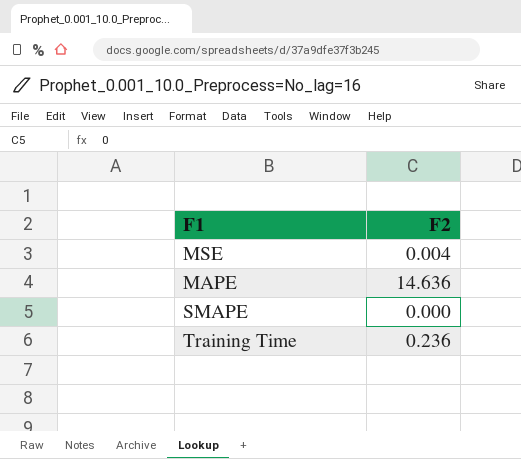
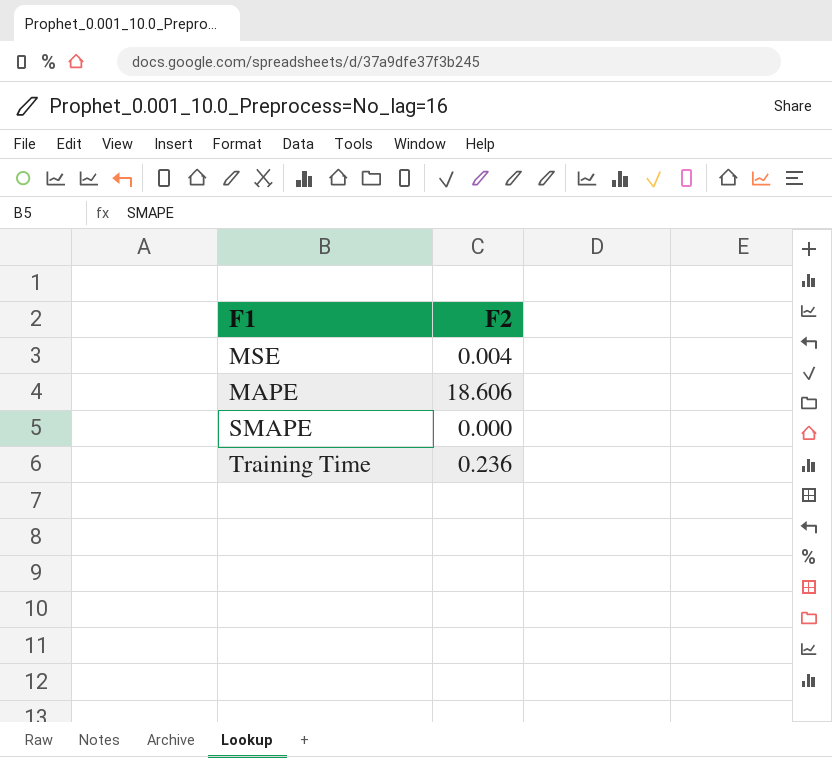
MAPE | F2: 14.636 -> 18.606

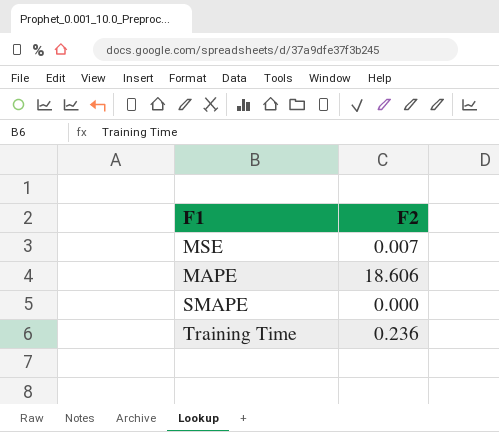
MSE | F2: 0.004 -> 0.007

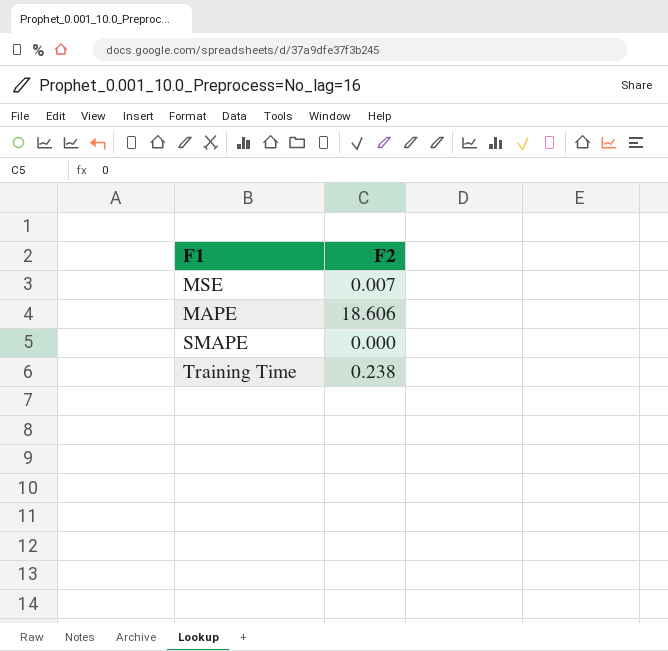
Training Time | F2: 0.236 -> 0.238

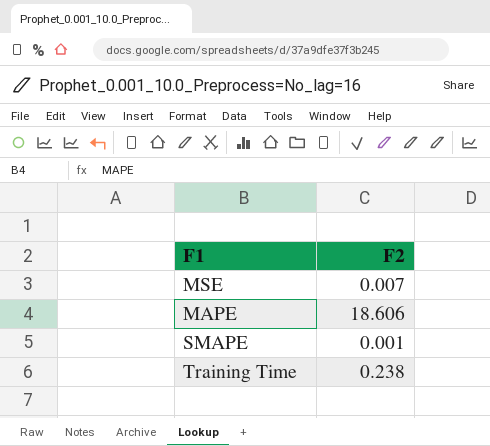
SMAPE | F2: 0.000 -> 0.001

